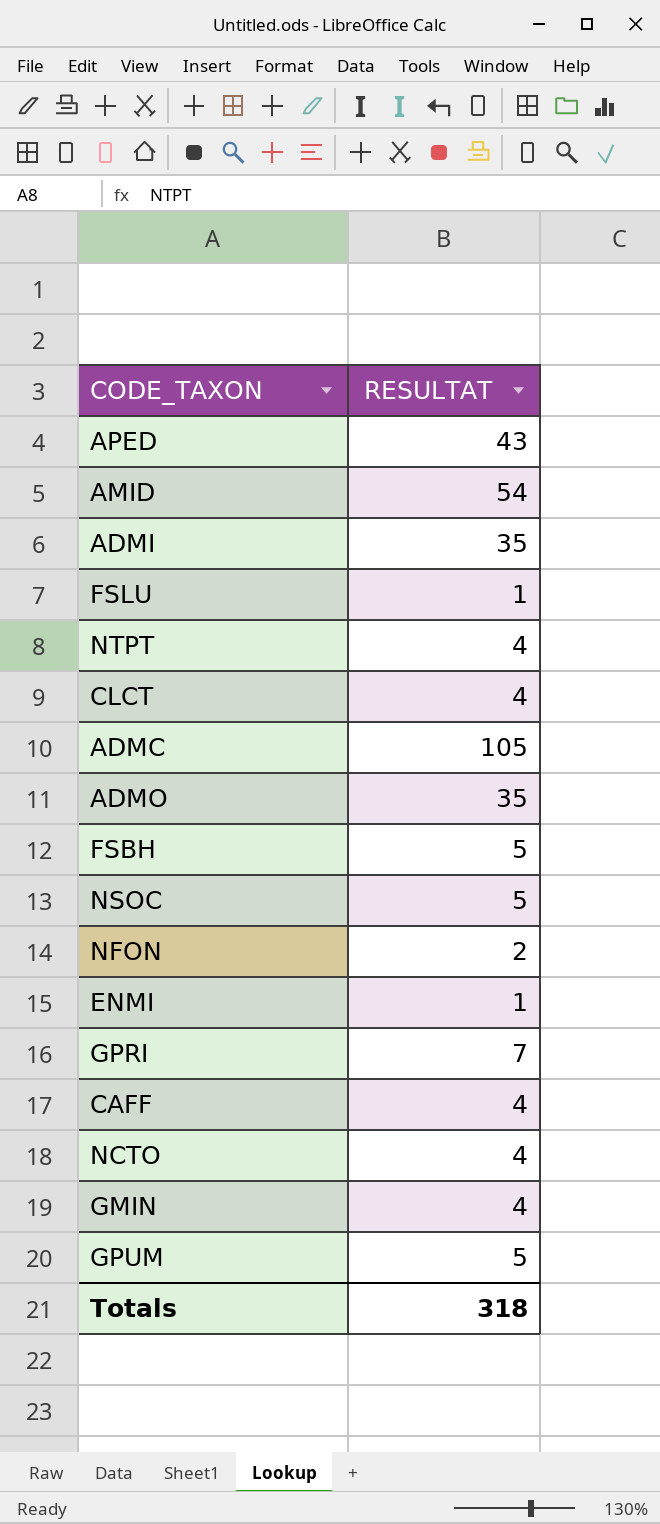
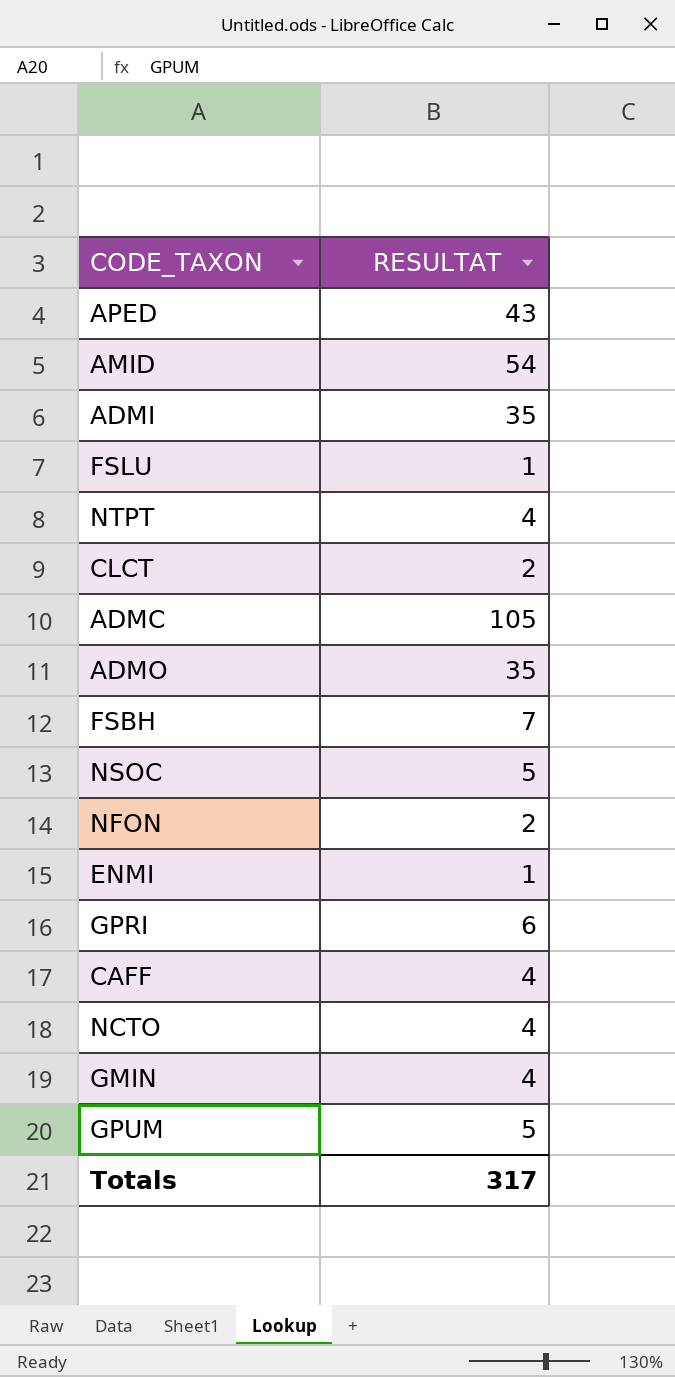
CLCT | RESULTAT: 4 -> 2
FSBH | RESULTAT: 5 -> 7
GPRI | RESULTAT: 7 -> 6
Totals | RESULTAT: 318 -> 317

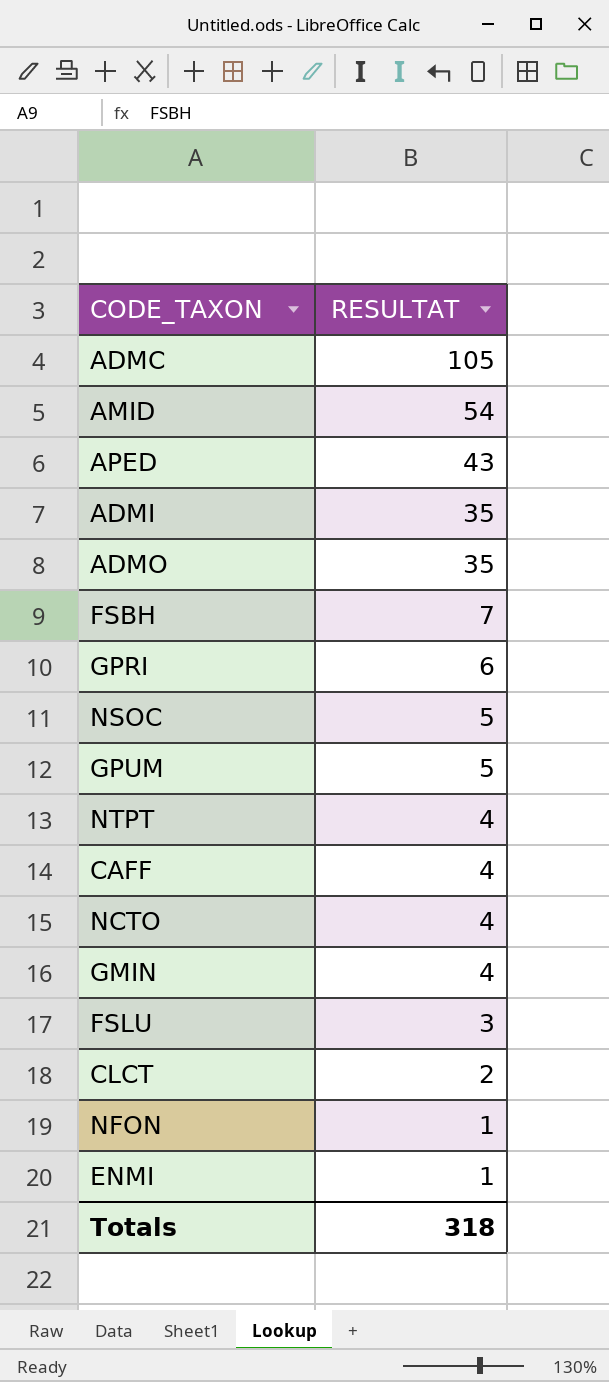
row order: none -> RESULTAT descending
FSLU | RESULTAT: 1 -> 3
NFON | RESULTAT: 2 -> 1
Totals | RESULTAT: 317 -> 318

